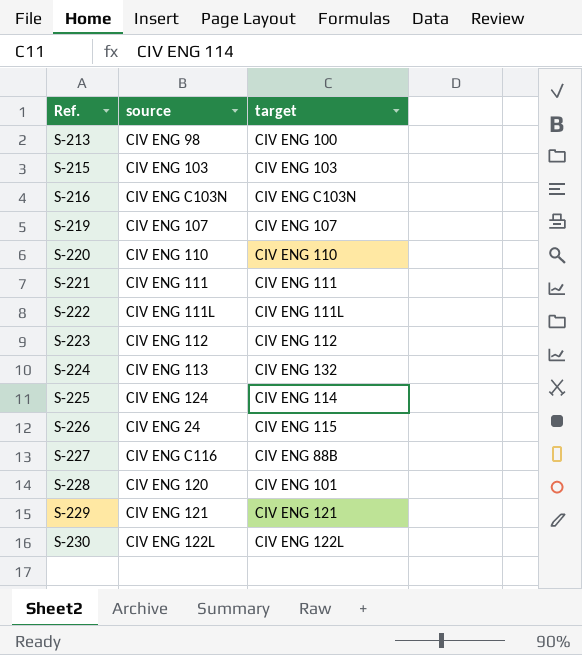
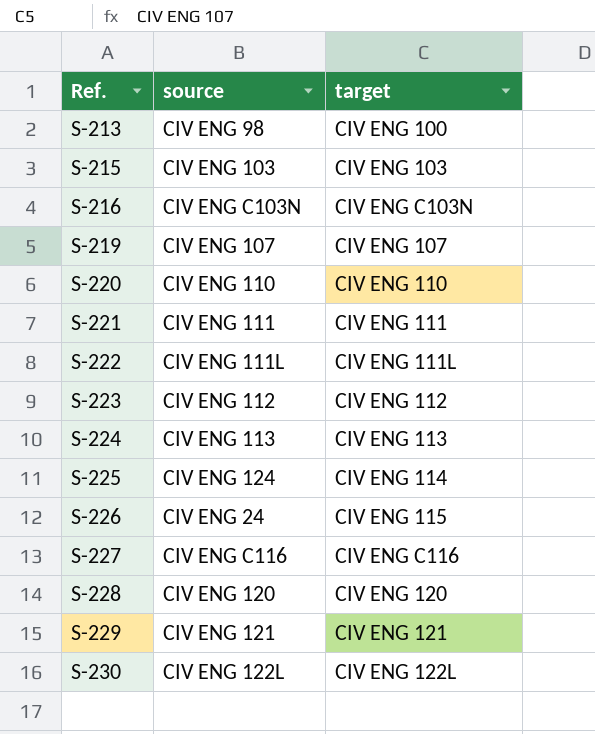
S-224 | target: CIV ENG 132 -> CIV ENG 113
S-227 | target: CIV ENG 88B -> CIV ENG C116
S-228 | target: CIV ENG 101 -> CIV ENG 120

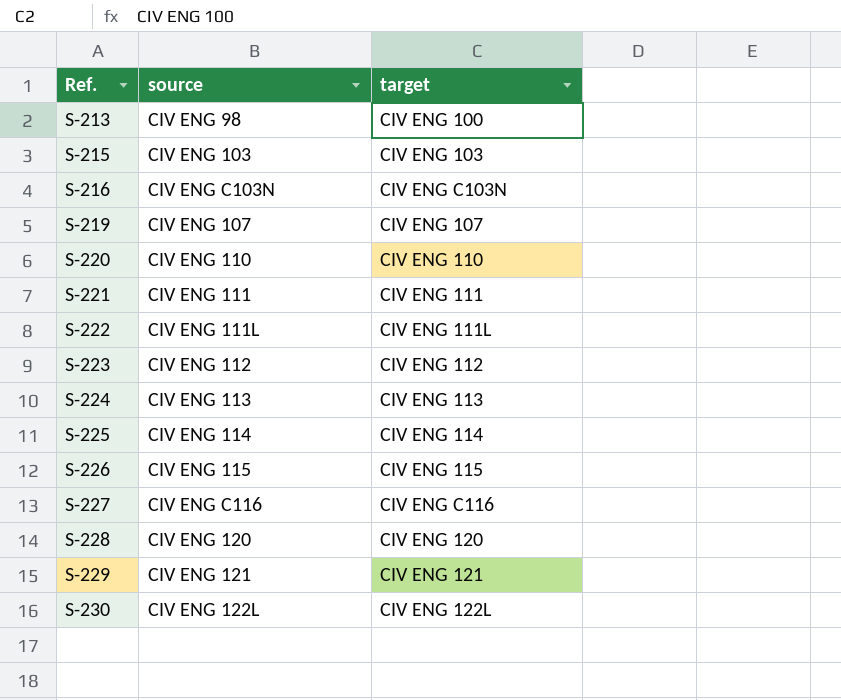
S-225 | source: CIV ENG 124 -> CIV ENG 114
S-226 | source: CIV ENG 24 -> CIV ENG 115

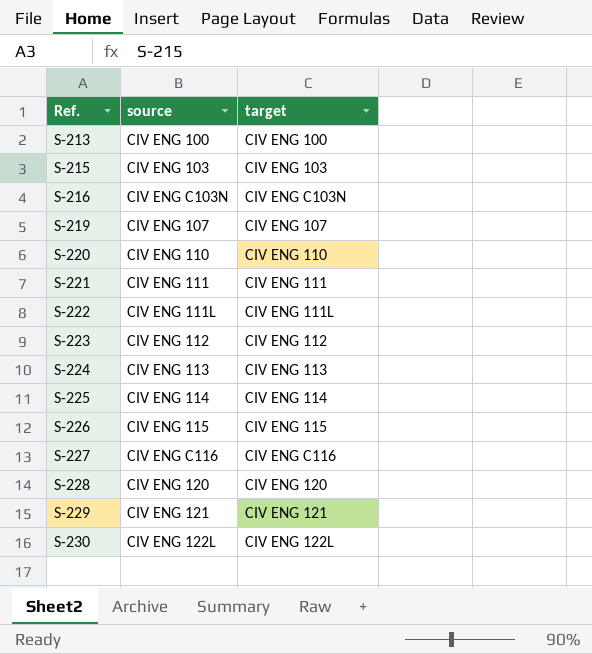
S-213 | source: CIV ENG 98 -> CIV ENG 100

